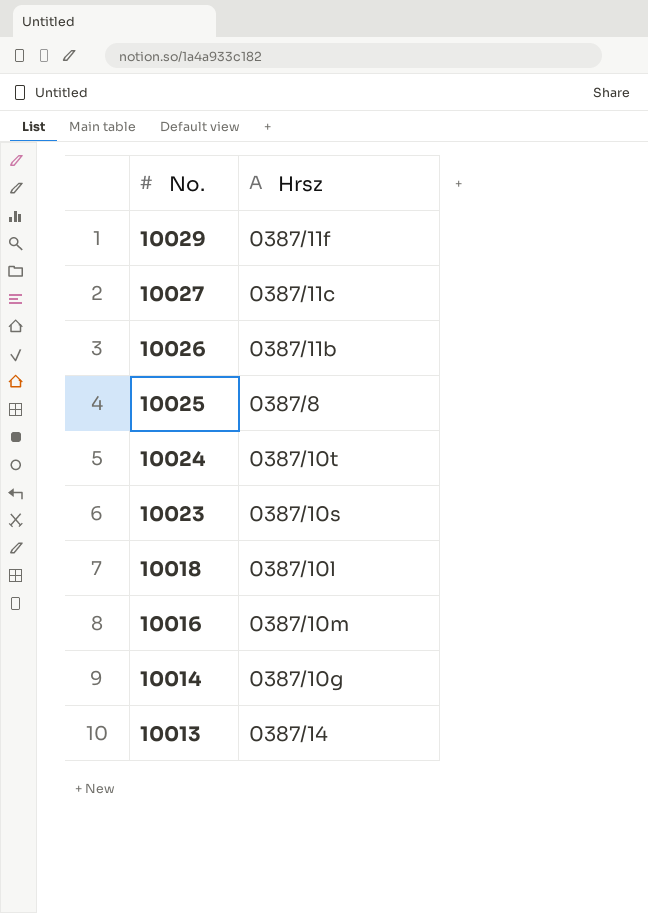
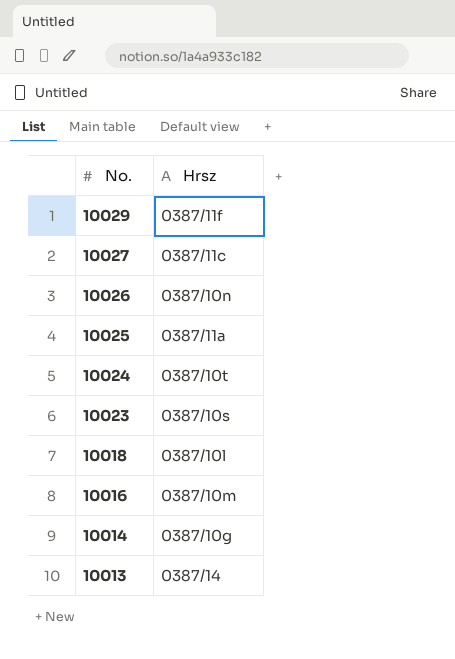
10026 | Hrsz: 0387/11b -> 0387/10n
10025 | Hrsz: 0387/8 -> 0387/11a

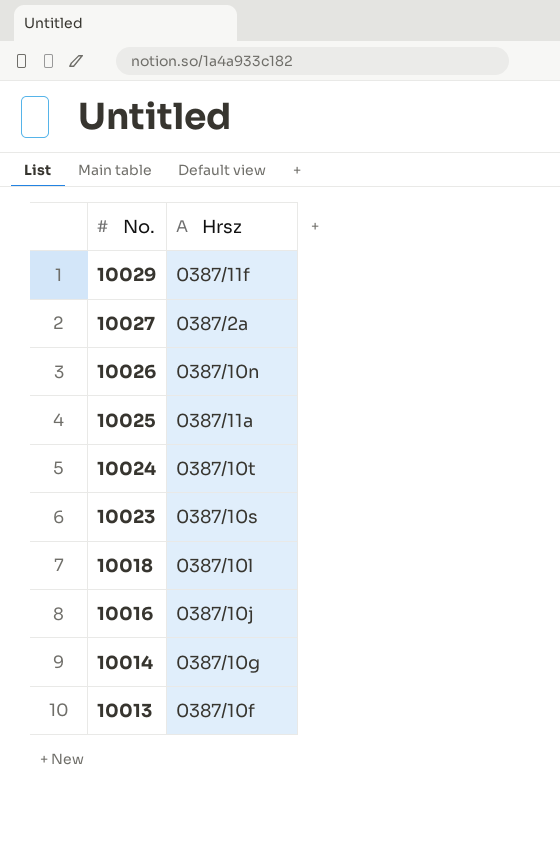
10027 | Hrsz: 0387/11c -> 0387/2a
10016 | Hrsz: 0387/10m -> 0387/10j
10013 | Hrsz: 0387/14 -> 0387/10f

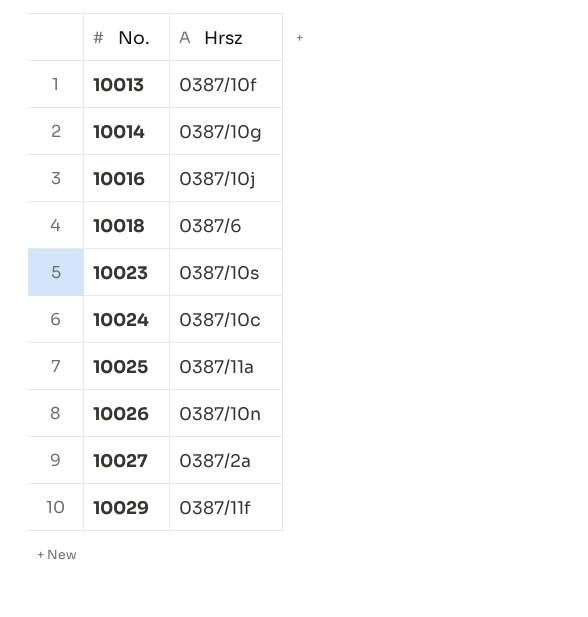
row order: No. descending -> No. ascending
10018 | Hrsz: 0387/10l -> 0387/6
10024 | Hrsz: 0387/10t -> 0387/10c

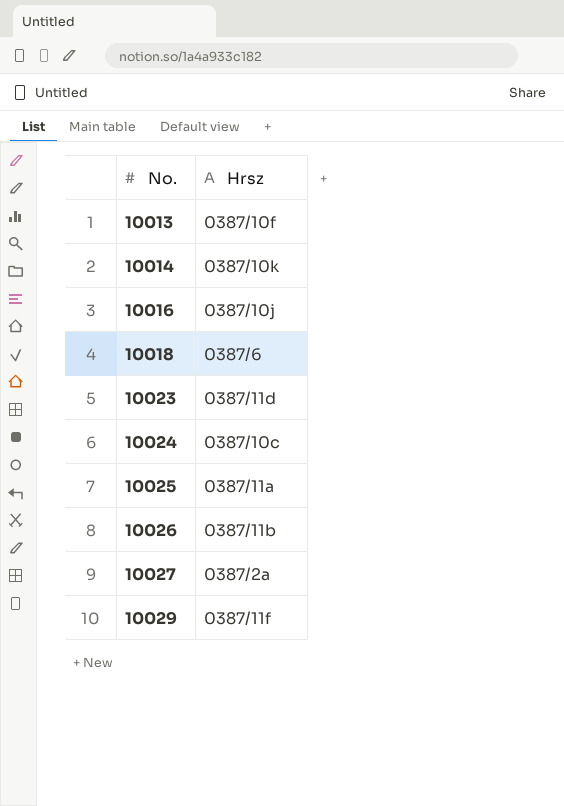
10014 | Hrsz: 0387/10g -> 0387/10k
10023 | Hrsz: 0387/10s -> 0387/11d
10026 | Hrsz: 0387/10n -> 0387/11b

